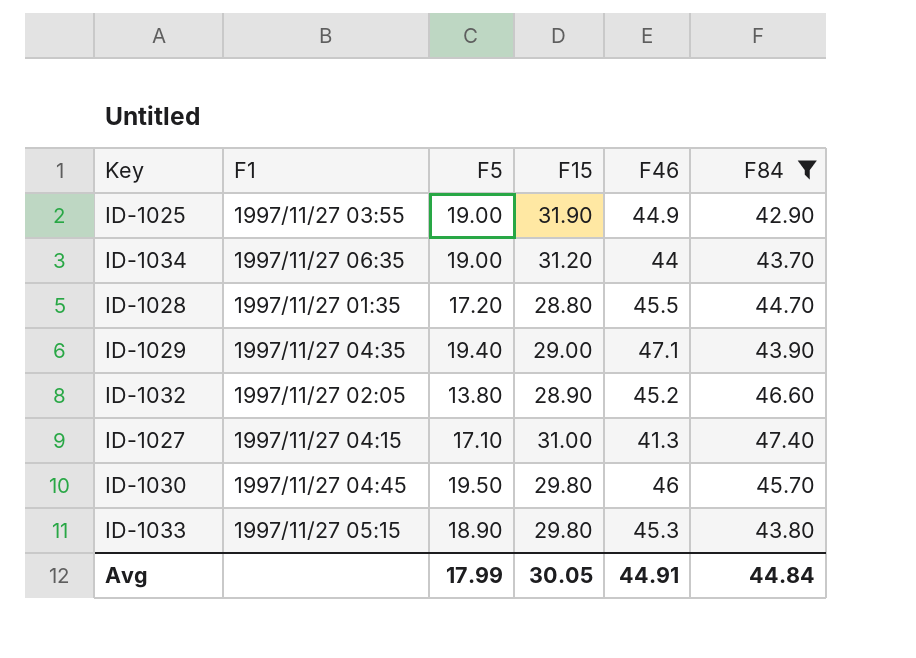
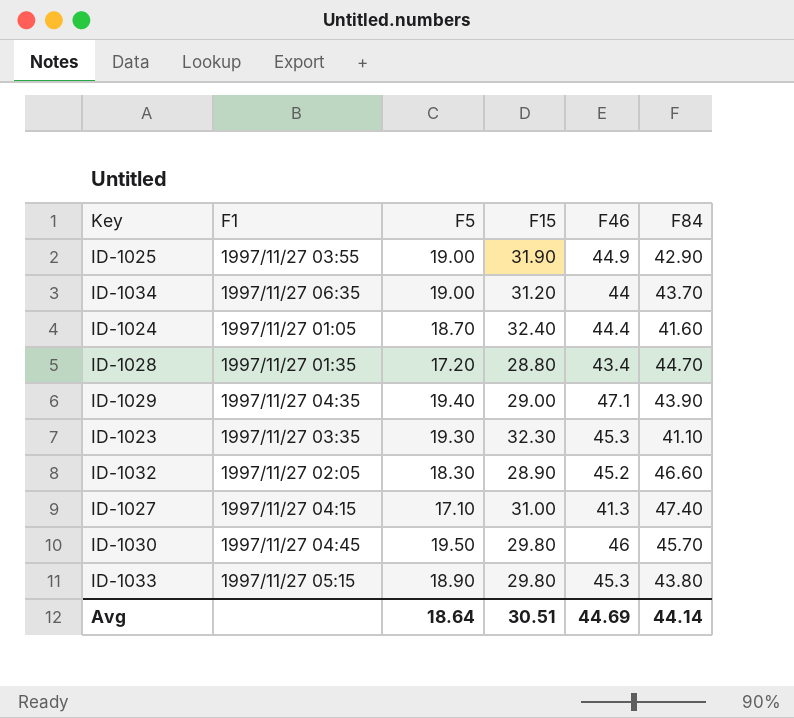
filter: F84 >= 42.90 -> none
ID-1028 | F46: 45.5 -> 43.4
ID-1032 | F5: 13.80 -> 18.30
Avg | F5: 17.99 -> 18.64
Avg | F15: 30.05 -> 30.51
Avg | F46: 44.91 -> 44.69
Avg | F84: 44.84 -> 44.14

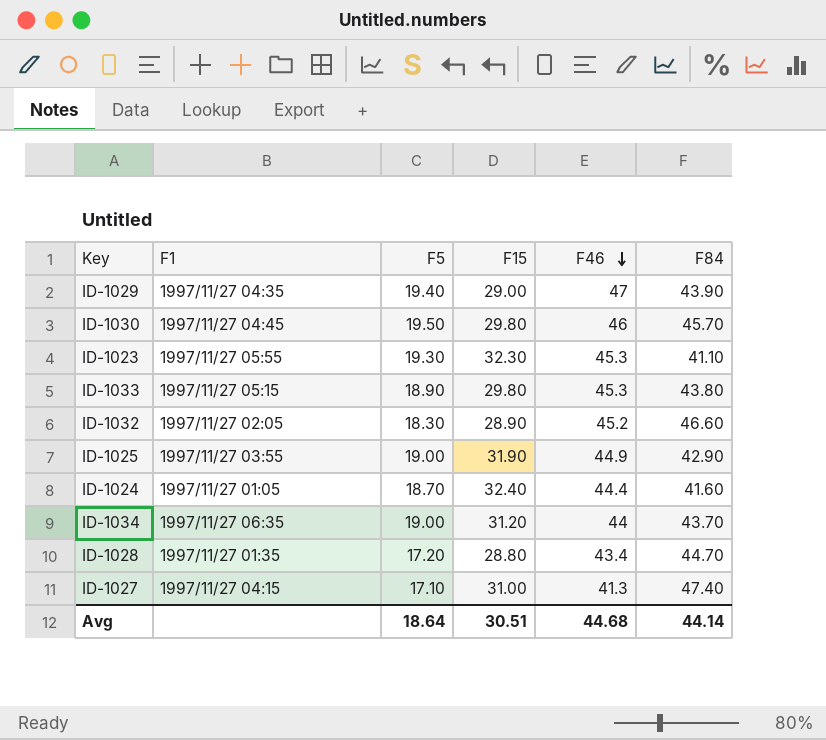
row order: none -> F46 descending
ID-1029 | F46: 47.1 -> 47
ID-1023 | F1: 1997/11/27 03:35 -> 1997/11/27 05:55
Avg | F46: 44.69 -> 44.68

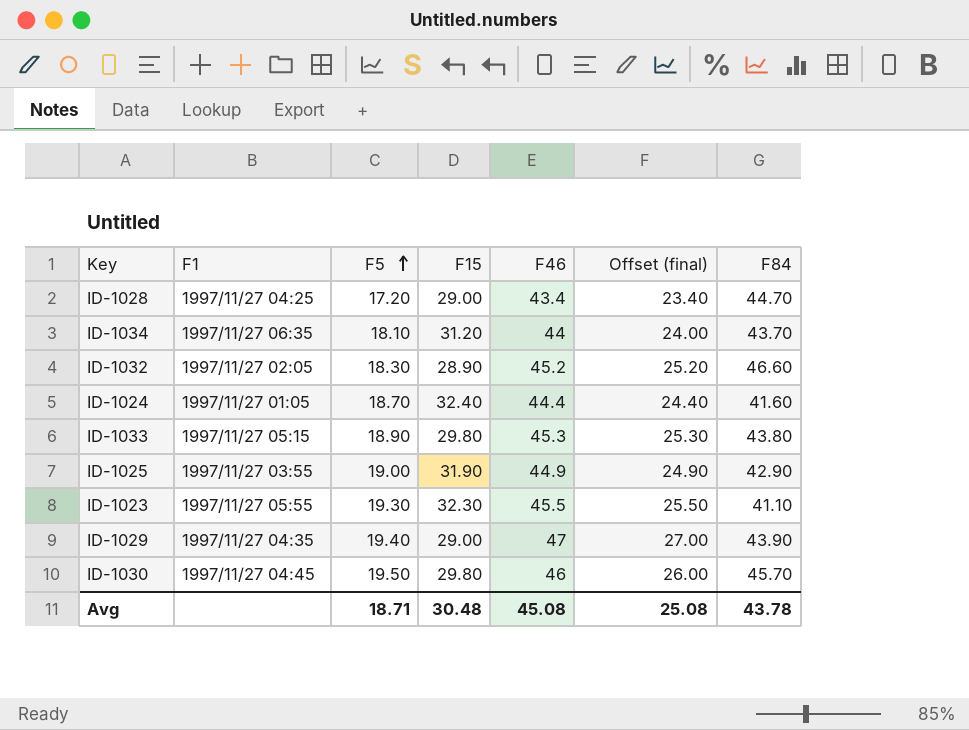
row order: F46 descending -> F5 ascending
column Offset (final) | formula: none -> [F46] - 20
row ID-1027: 1997/11/27 04:15 | 17.10 | 31.00 | 41.3 | 47.40 -> none
ID-1028 | F1: 1997/11/27 01:35 -> 1997/11/27 04:25
ID-1028 | F15: 28.80 -> 29.00
ID-1034 | F5: 19.00 -> 18.10
ID-1023 | F46: 45.3 -> 45.5
Avg | F5: 18.64 -> 18.71
Avg | F15: 30.51 -> 30.48
Avg | F46: 44.68 -> 45.08
Avg | F84: 44.14 -> 43.78

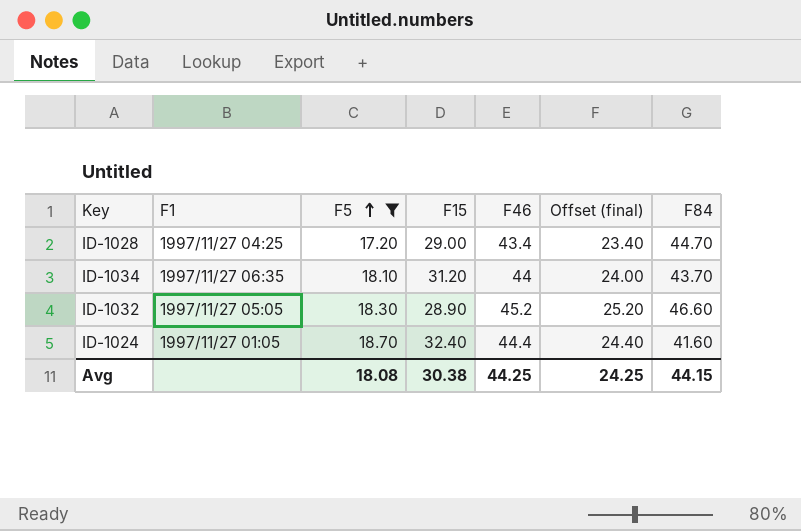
filter: none -> F5 <= 18.70
ID-1032 | F1: 1997/11/27 02:05 -> 1997/11/27 05:05
Avg | F5: 18.71 -> 18.08
Avg | F15: 30.48 -> 30.38
Avg | F46: 45.08 -> 44.25
Avg | Offset (final): 25.08 -> 24.25
Avg | F84: 43.78 -> 44.15

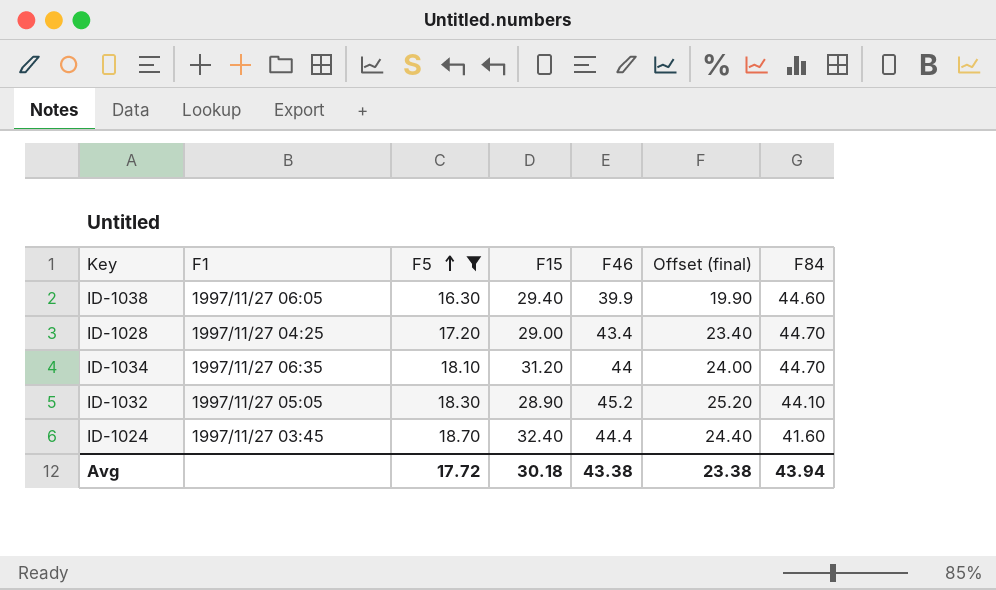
row ID-1038: none -> 1997/11/27 06:05 | 16.30 | 29.40 | 39.9 | 19.90 | 44.60
ID-1034 | F84: 43.70 -> 44.70
ID-1032 | F84: 46.60 -> 44.10
ID-1024 | F1: 1997/11/27 01:05 -> 1997/11/27 03:45
Avg | F5: 18.08 -> 17.72
Avg | F15: 30.38 -> 30.18
Avg | F46: 44.25 -> 43.38
Avg | Offset (final): 24.25 -> 23.38
Avg | F84: 44.15 -> 43.94

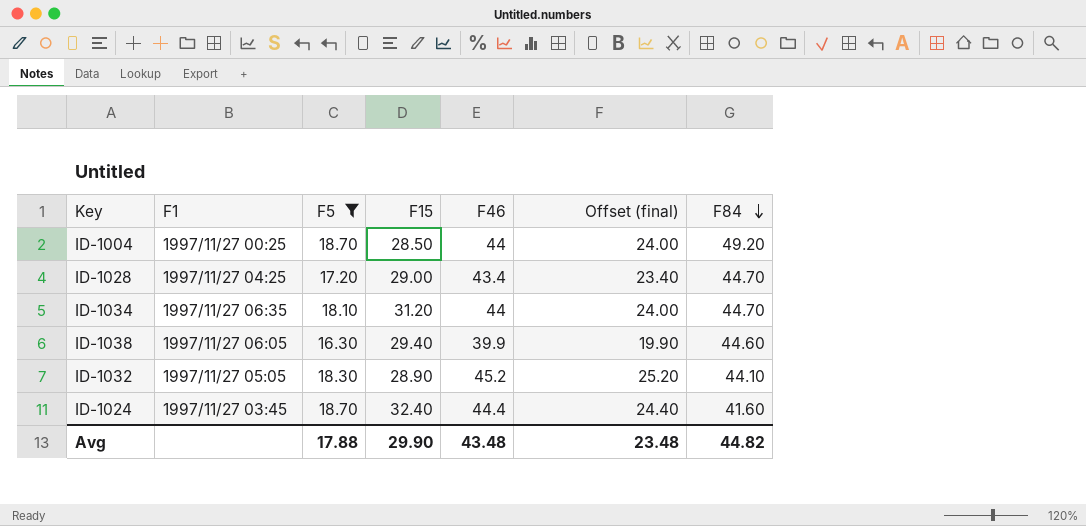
row order: F5 ascending -> F84 descending
row ID-1004: none -> 1997/11/27 00:25 | 18.70 | 28.50 | 44 | 24.00 | 49.20
Avg | F5: 17.72 -> 17.88
Avg | F15: 30.18 -> 29.90
Avg | F46: 43.38 -> 43.48
Avg | Offset (final): 23.38 -> 23.48
Avg | F84: 43.94 -> 44.82

